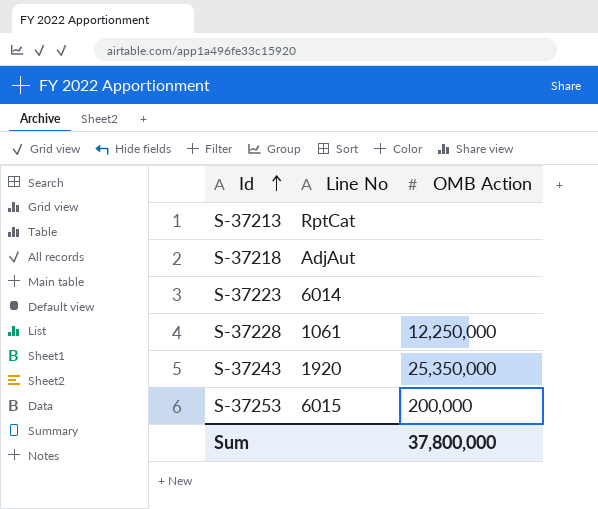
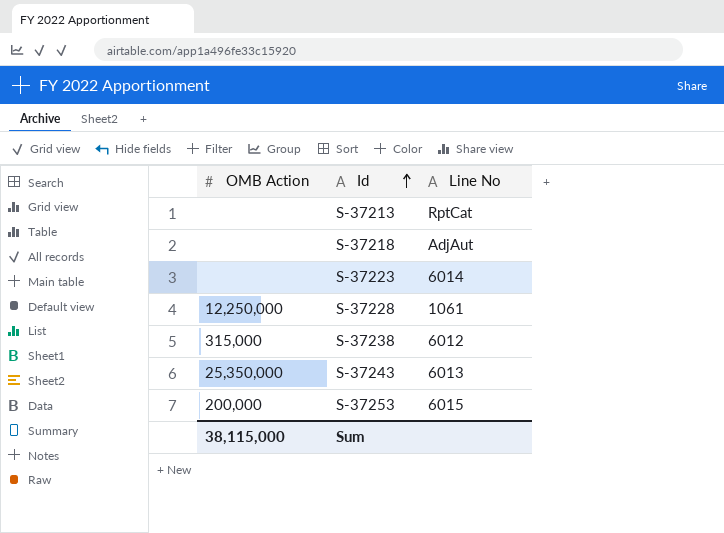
column OMB Action | position: 3 -> 1
row S-37238: none -> 315,000 | 6012
S-37243 | Line No: 1920 -> 6013
Sum | OMB Action: 37,800,000 -> 38,115,000

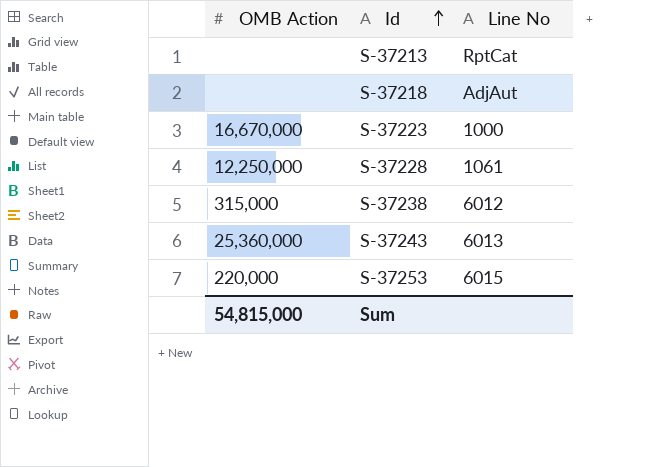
S-37223 | OMB Action: none -> 16,670,000
S-37223 | Line No: 6014 -> 1000
S-37243 | OMB Action: 25,350,000 -> 25,360,000
S-37253 | OMB Action: 200,000 -> 220,000
Sum | OMB Action: 38,115,000 -> 54,815,000

